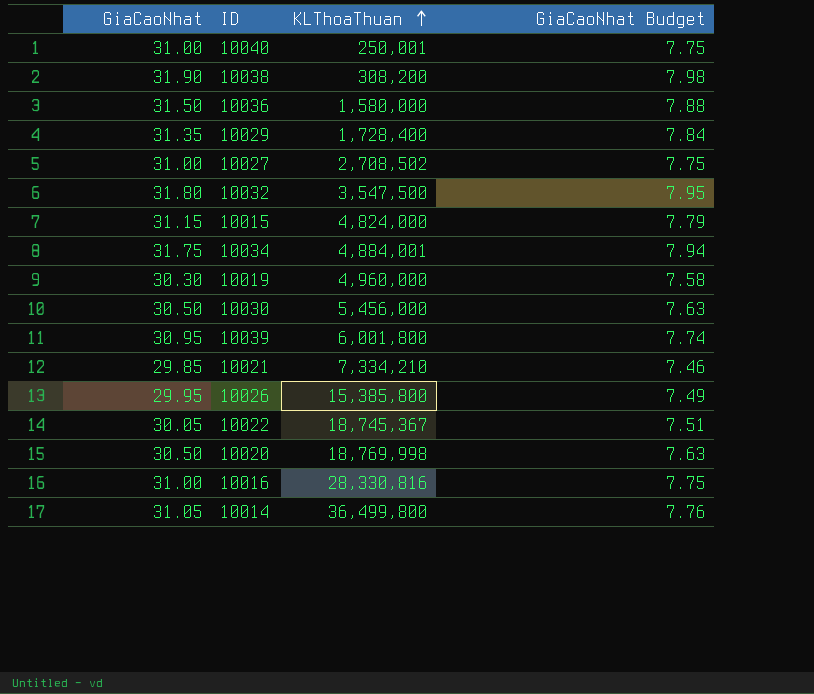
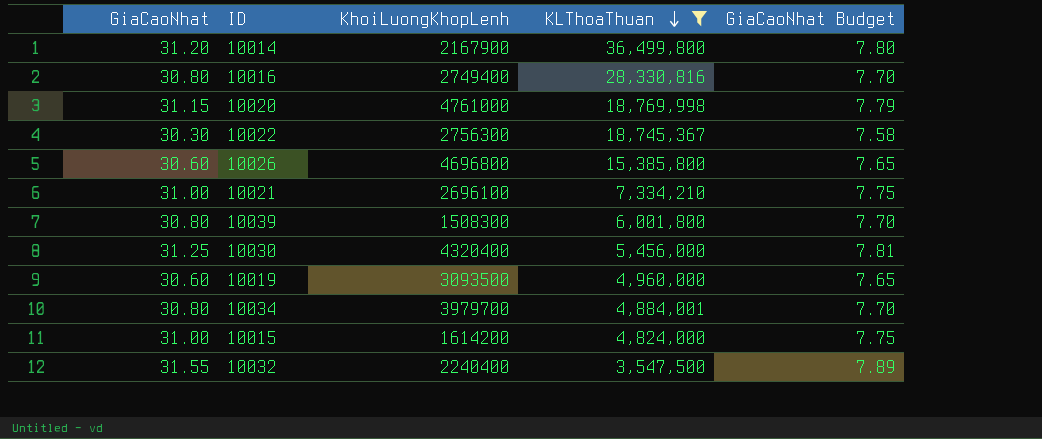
filter: none -> KLThoaThuan >= 3,547,500
row order: KLThoaThuan ascending -> KLThoaThuan descending
column KhoiLuongKhopLenh | position: none -> 3
10014 | GiaCaoNhat: 31.05 -> 31.20
10014 | GiaCaoNhat Budget: 7.76 -> 7.80
10016 | GiaCaoNhat: 31.00 -> 30.80
10016 | GiaCaoNhat Budget: 7.75 -> 7.70
10020 | GiaCaoNhat: 30.50 -> 31.15
10020 | GiaCaoNhat Budget: 7.63 -> 7.79
10022 | GiaCaoNhat: 30.05 -> 30.30
10022 | GiaCaoNhat Budget: 7.51 -> 7.58
10026 | GiaCaoNhat: 29.95 -> 30.60
10026 | GiaCaoNhat Budget: 7.49 -> 7.65
10021 | GiaCaoNhat: 29.85 -> 31.00
10021 | GiaCaoNhat Budget: 7.46 -> 7.75
10039 | GiaCaoNhat: 30.95 -> 30.80
10039 | GiaCaoNhat Budget: 7.74 -> 7.70
10030 | GiaCaoNhat: 30.50 -> 31.25
10030 | GiaCaoNhat Budget: 7.63 -> 7.81
10019 | GiaCaoNhat: 30.30 -> 30.60
10019 | GiaCaoNhat Budget: 7.58 -> 7.65
10034 | GiaCaoNhat: 31.75 -> 30.80
10034 | GiaCaoNhat Budget: 7.94 -> 7.70
10015 | GiaCaoNhat: 31.15 -> 31.00
10015 | GiaCaoNhat Budget: 7.79 -> 7.75
10032 | GiaCaoNhat: 31.80 -> 31.55
10032 | GiaCaoNhat Budget: 7.95 -> 7.89

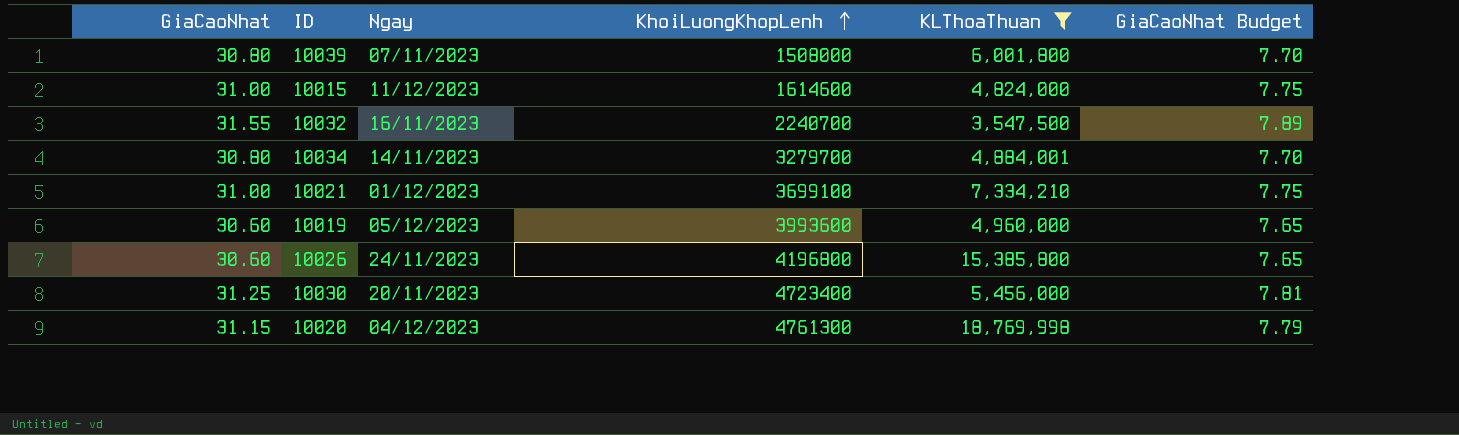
row order: KLThoaThuan descending -> KhoiLuongKhopLenh ascending
column Ngay | position: none -> 3
row 10014: 31.20 | 2167900 | 36,499,800 | 7.80 -> none
row 10016: 30.80 | 2749400 | 28,330,816 | 7.70 -> none
row 10022: 30.30 | 2756300 | 18,745,367 | 7.58 -> none
10039 | KhoiLuongKhopLenh: 1508300 -> 1508000
10015 | KhoiLuongKhopLenh: 1614200 -> 1614600
10032 | KhoiLuongKhopLenh: 2240400 -> 2240700
10034 | KhoiLuongKhopLenh: 3979700 -> 3279700
10021 | KhoiLuongKhopLenh: 2696100 -> 3699100
10019 | KhoiLuongKhopLenh: 3093500 -> 3993600
10026 | KhoiLuongKhopLenh: 4696800 -> 4196800
10030 | KhoiLuongKhopLenh: 4320400 -> 4723400
10020 | KhoiLuongKhopLenh: 4761000 -> 4761300

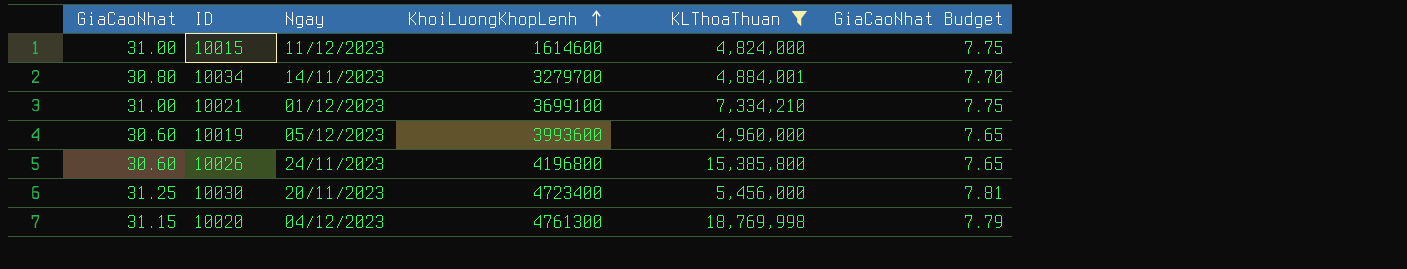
row 10039: 30.80 | 07/11/2023 | 1508000 | 6,001,800 | 7.70 -> none
row 10032: 31.55 | 16/11/2023 | 2240700 | 3,547,500 | 7.89 -> none

